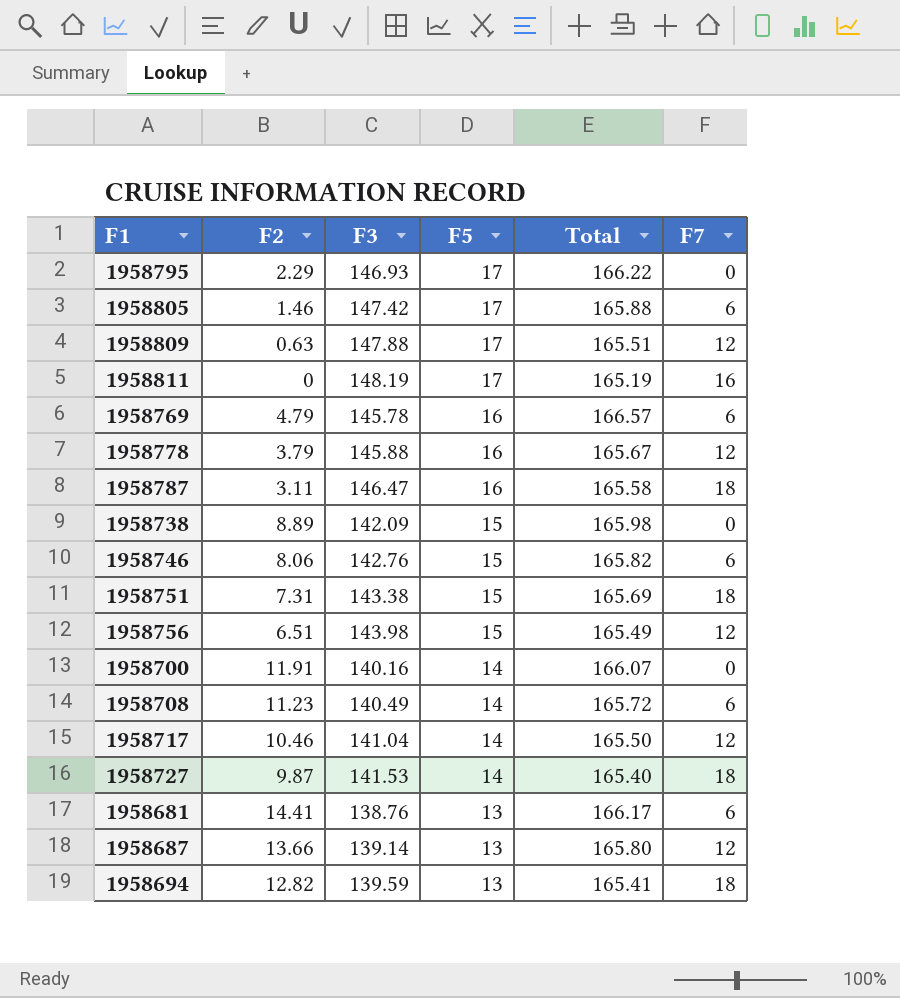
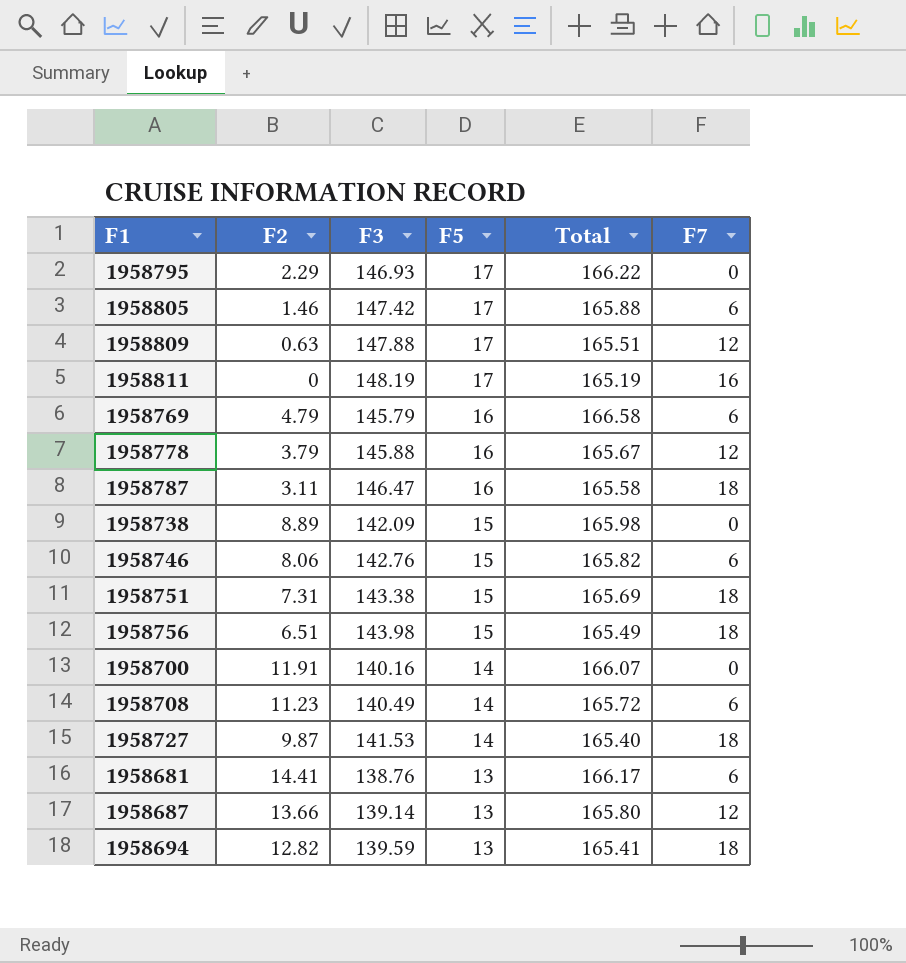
row 1958717: 10.46 | 141.04 | 14 | 165.50 | 12 -> none
1958769 | F3: 145.78 -> 145.79
1958769 | Total: 166.57 -> 166.58
1958756 | F7: 12 -> 18

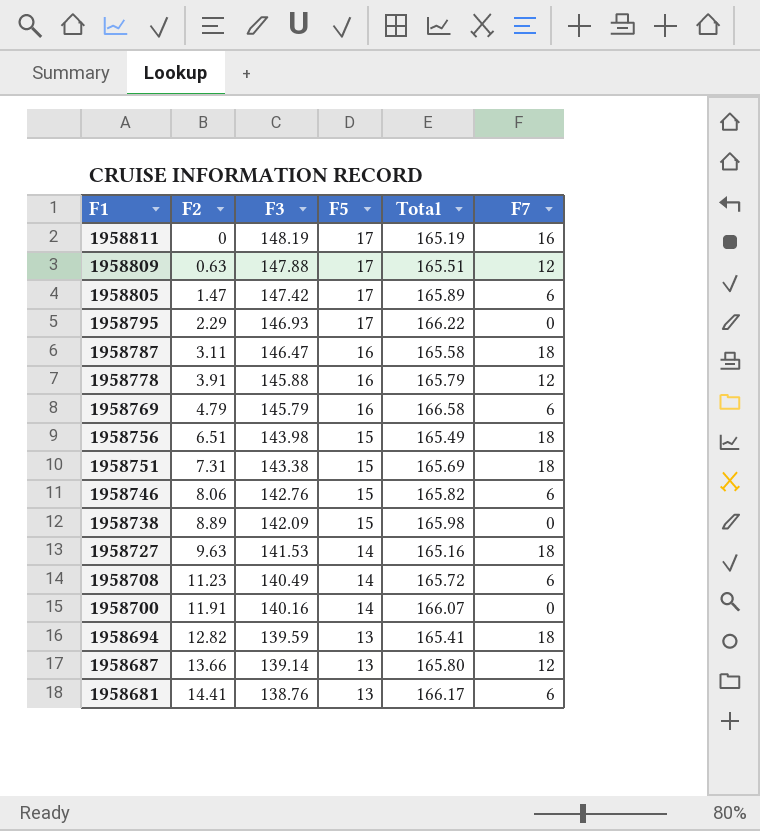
row order: F5 descending -> F1 descending
1958805 | F2: 1.46 -> 1.47
1958805 | Total: 165.88 -> 165.89
1958778 | F2: 3.79 -> 3.91
1958778 | Total: 165.67 -> 165.79
1958727 | F2: 9.87 -> 9.63
1958727 | Total: 165.40 -> 165.16

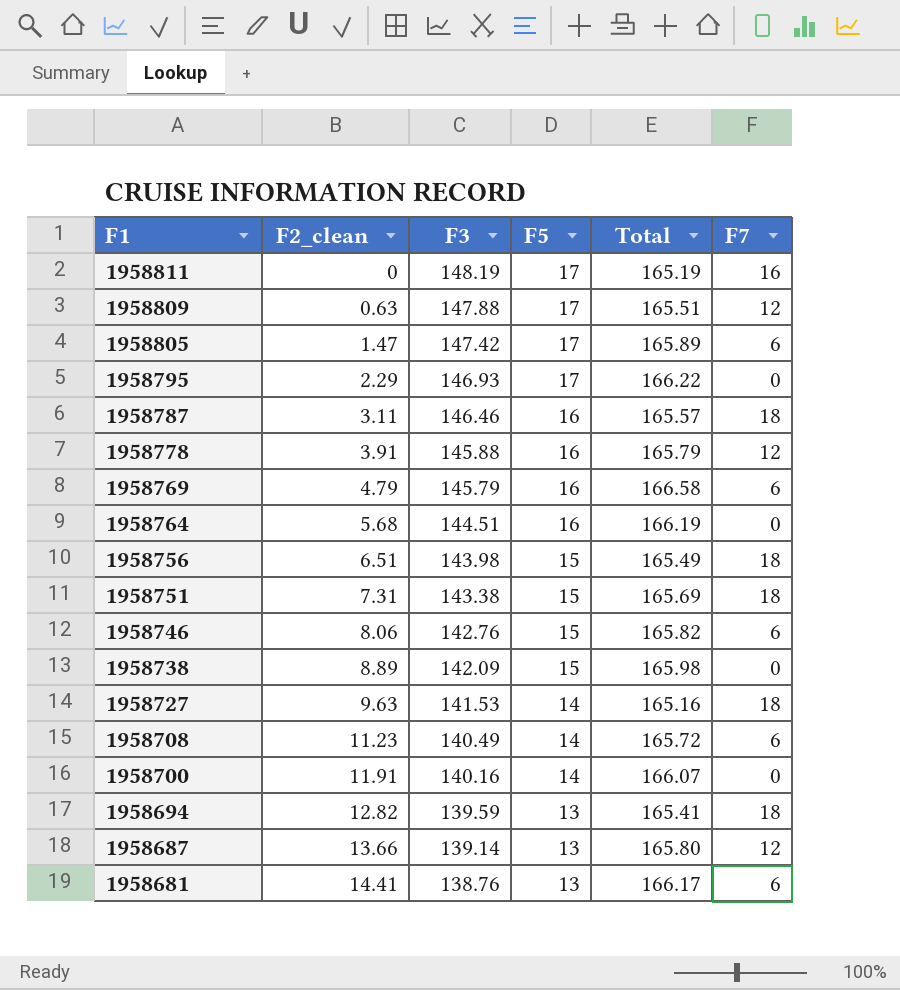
column name: F2 -> F2_clean
1958787 | F3: 146.47 -> 146.46
1958787 | Total: 165.58 -> 165.57
row 1958764: none -> 5.68 | 144.51 | 16 | 166.19 | 0

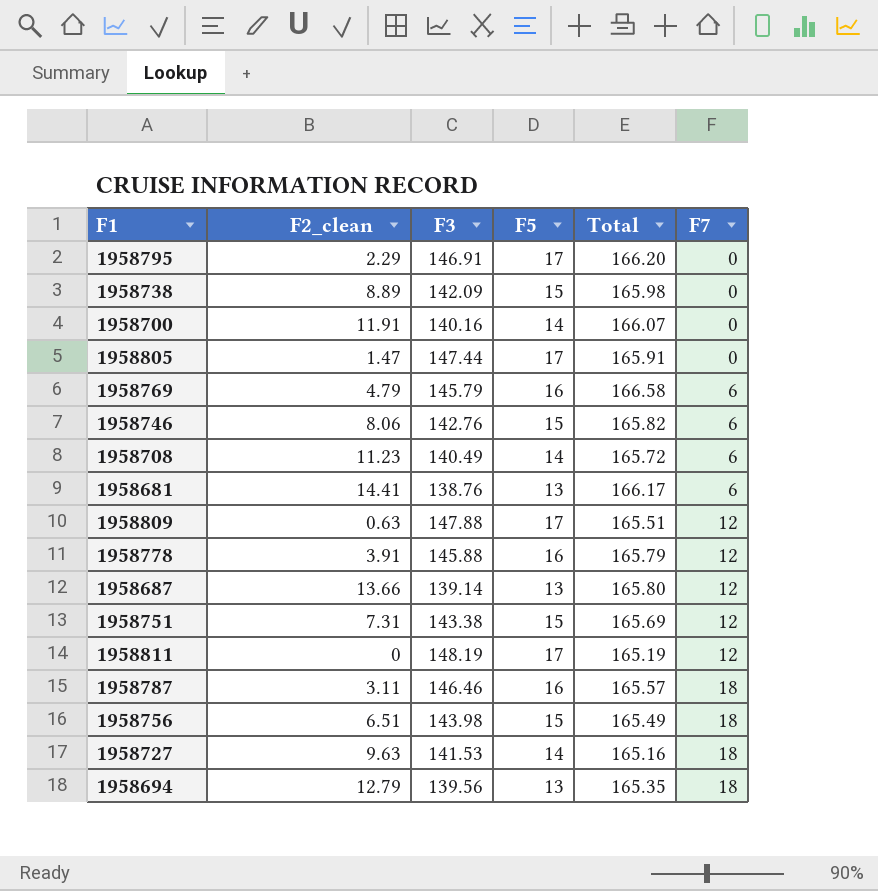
row order: F1 descending -> F7 ascending
row 1958764: 5.68 | 144.51 | 16 | 166.19 | 0 -> none
1958795 | F3: 146.93 -> 146.91
1958795 | Total: 166.22 -> 166.20
1958805 | F3: 147.42 -> 147.44
1958805 | Total: 165.89 -> 165.91
1958805 | F7: 6 -> 0
1958751 | F7: 18 -> 12
1958811 | F7: 16 -> 12
1958694 | F2_clean: 12.82 -> 12.79
1958694 | F3: 139.59 -> 139.56
1958694 | Total: 165.41 -> 165.35

